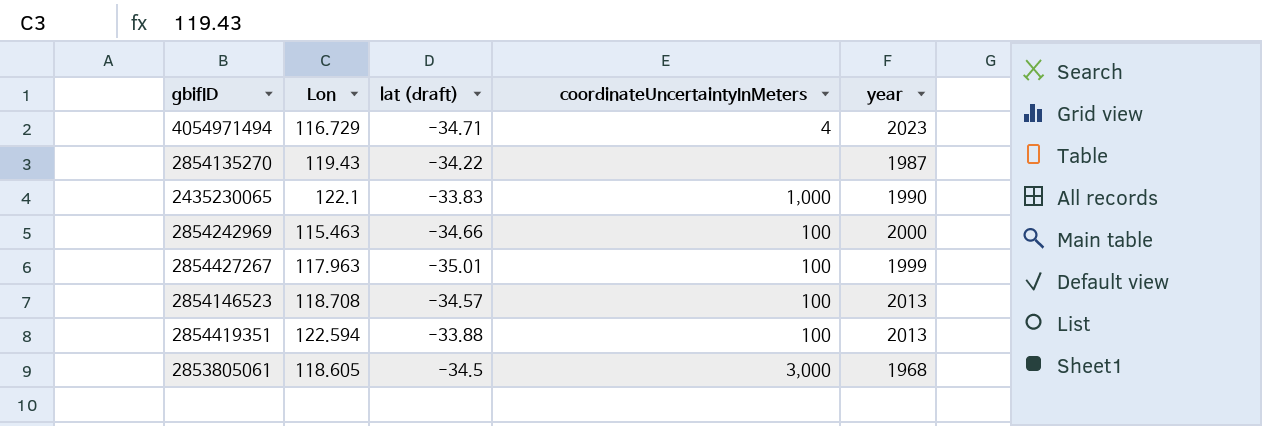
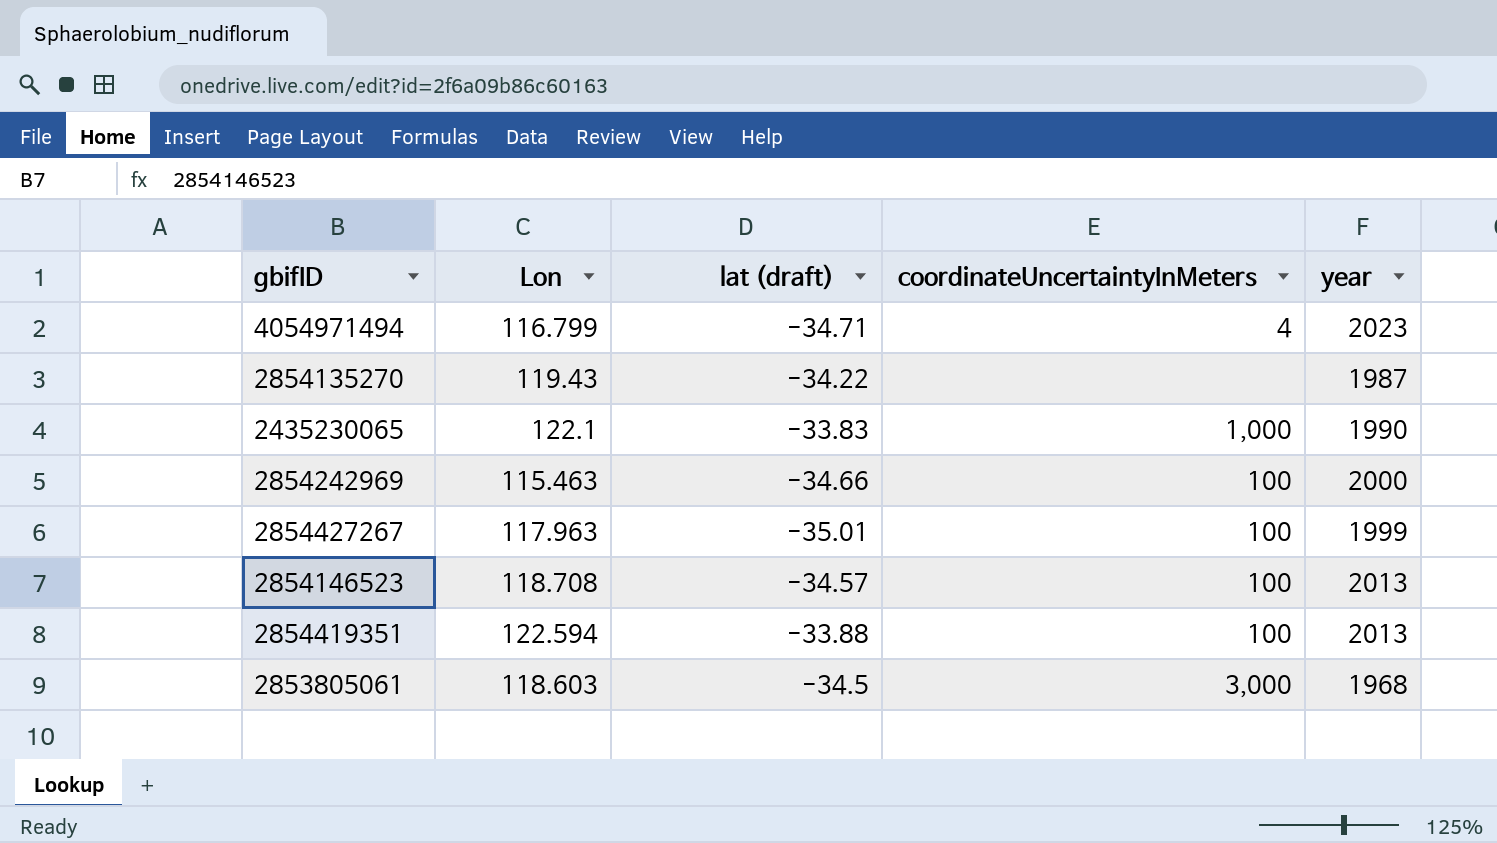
4054971494 | Lon: 116.729 -> 116.799
2853805061 | Lon: 118.605 -> 118.603

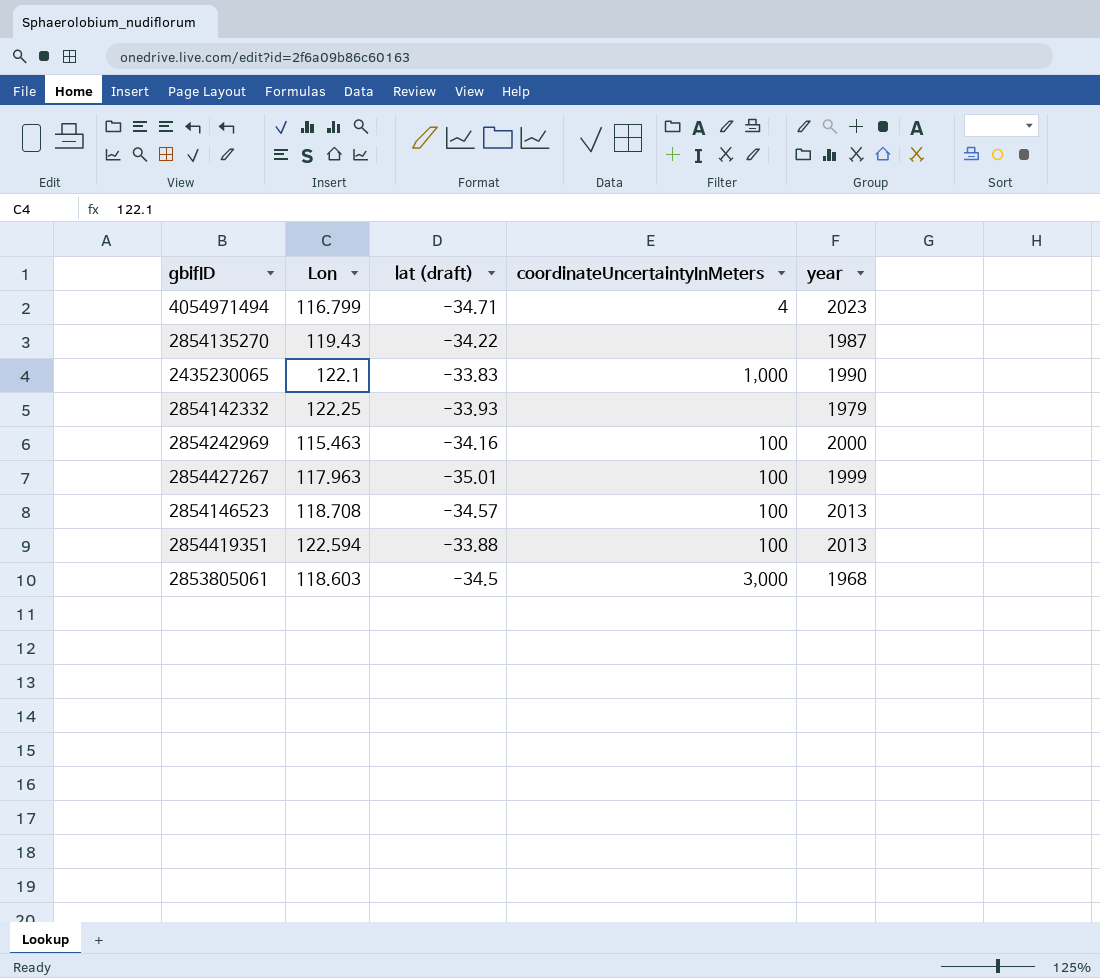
row 2854142332: none -> 122.25 | -33.93 | none | 1979
2854242969 | lat (draft): -34.66 -> -34.16

